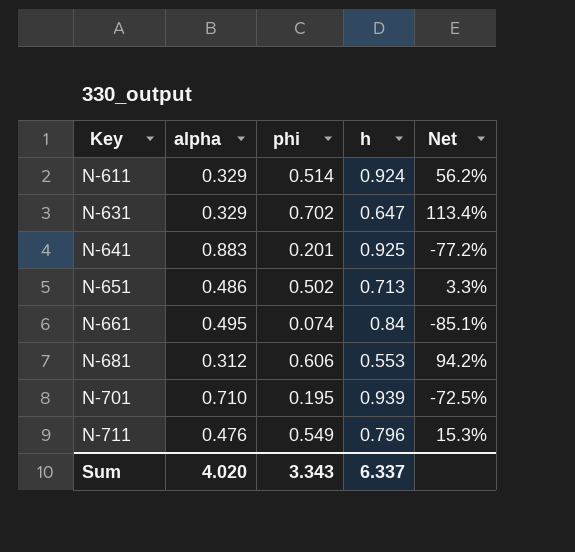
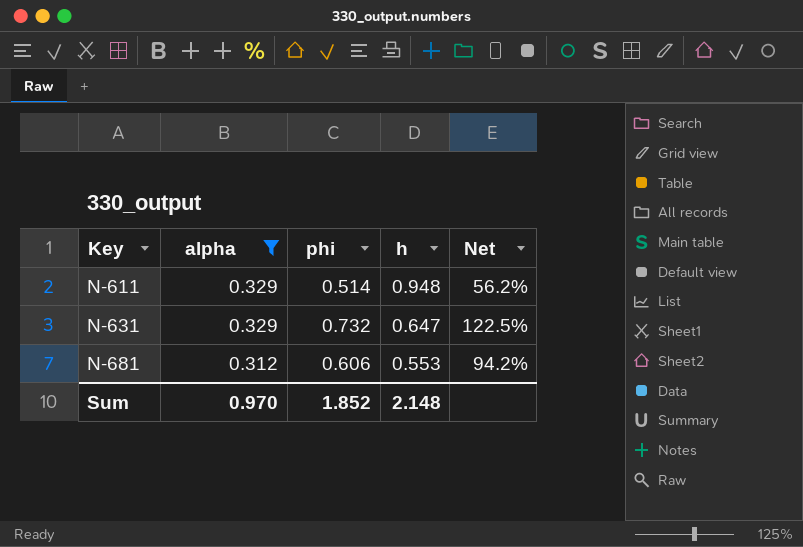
filter: none -> alpha <= 0.329
N-611 | h: 0.924 -> 0.948
N-631 | phi: 0.702 -> 0.732
N-631 | Net: 113.4% -> 122.5%
Sum | alpha: 4.020 -> 0.970
Sum | phi: 3.343 -> 1.852
Sum | h: 6.337 -> 2.148

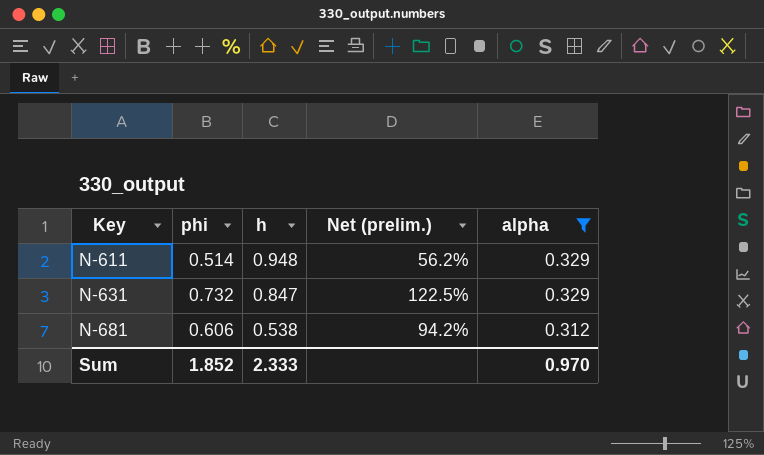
column name: Net -> Net (prelim.)
column alpha | position: 2 -> 5
N-631 | h: 0.647 -> 0.847
N-681 | h: 0.553 -> 0.538
Sum | h: 2.148 -> 2.333

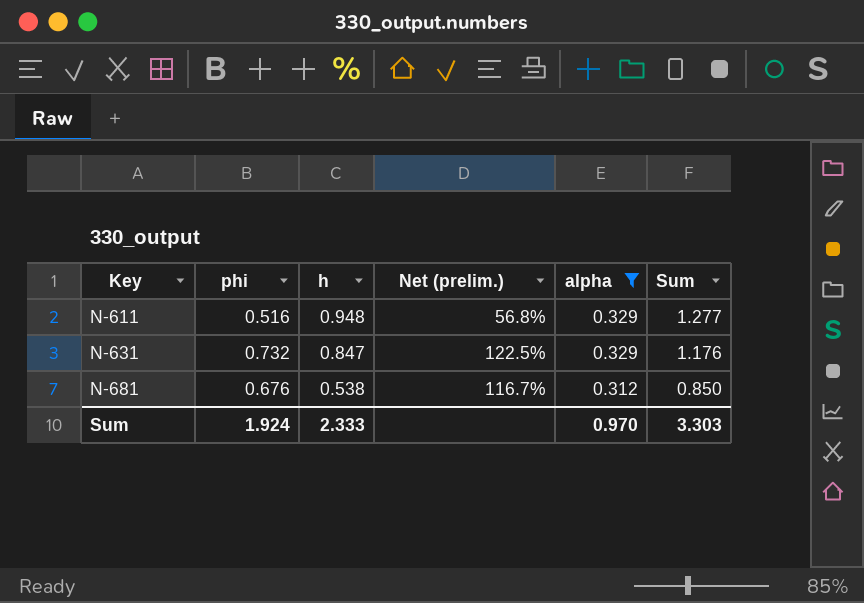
column Sum | formula: none -> [h] + [alpha]
N-611 | phi: 0.514 -> 0.516
N-611 | Net (prelim.): 56.2% -> 56.8%
N-681 | phi: 0.606 -> 0.676
N-681 | Net (prelim.): 94.2% -> 116.7%
Sum | phi: 1.852 -> 1.924

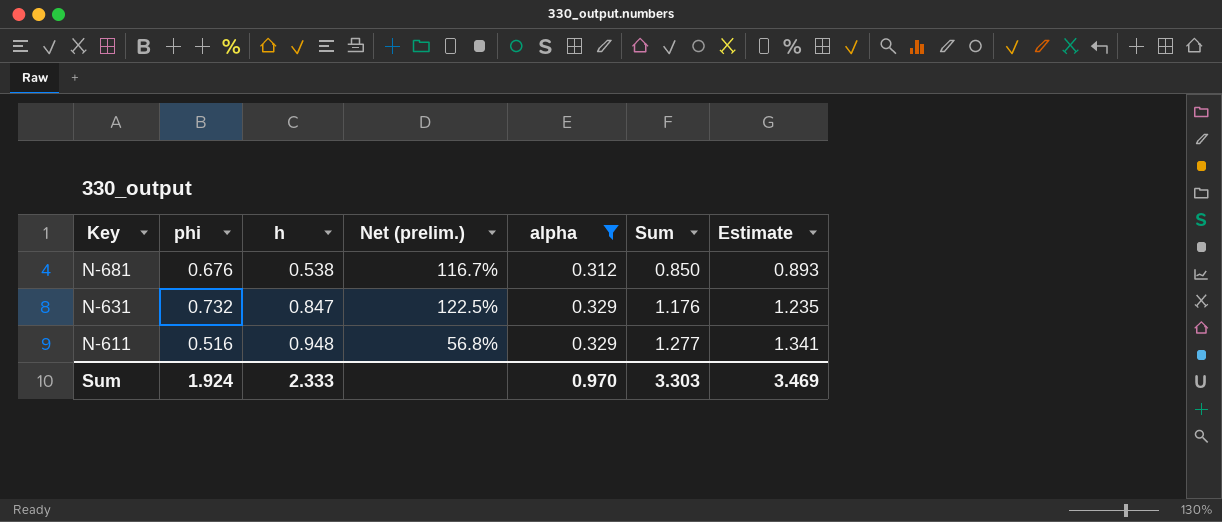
row order: Key ascending -> Key descending
column Estimate | formula: none -> [Sum] * 1.05

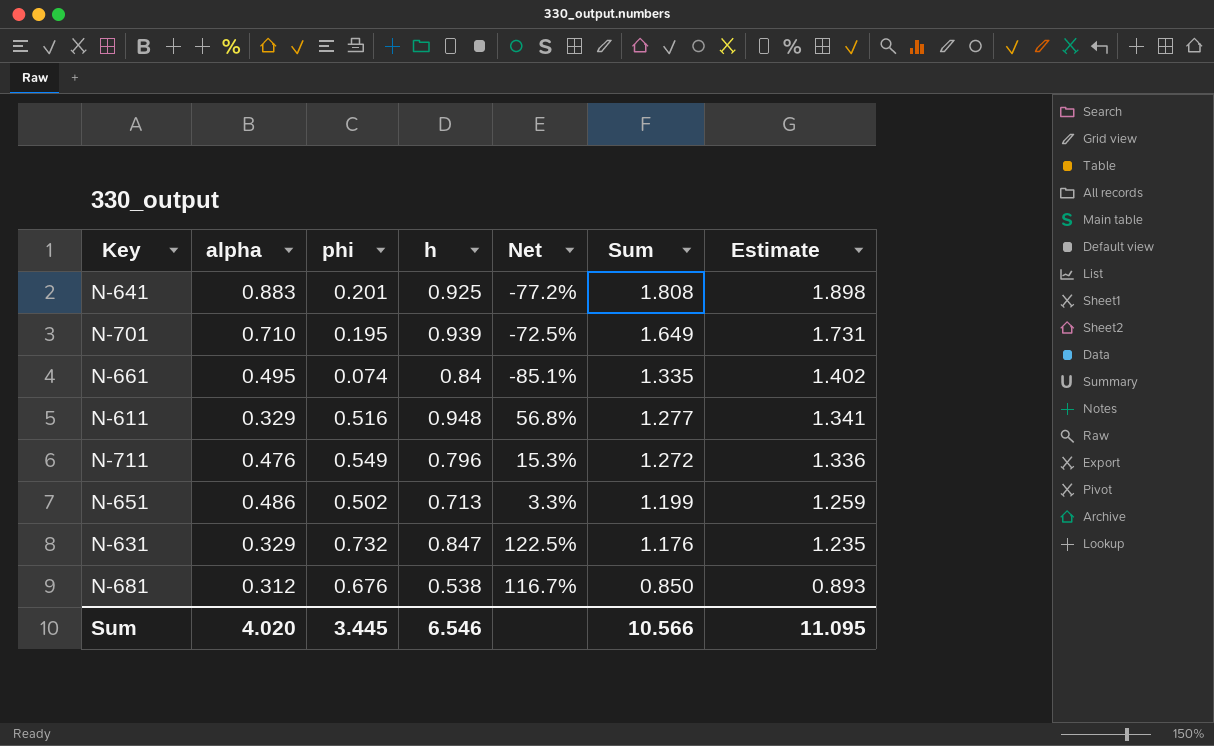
filter: alpha <= 0.329 -> none
row order: Key descending -> Sum descending
column alpha | position: 5 -> 2
column name: Net (prelim.) -> Net
Sum | alpha: 0.970 -> 4.020
Sum | phi: 1.924 -> 3.445
Sum | h: 2.333 -> 6.546
Sum | Sum: 3.303 -> 10.566
Sum | Estimate: 3.469 -> 11.095

